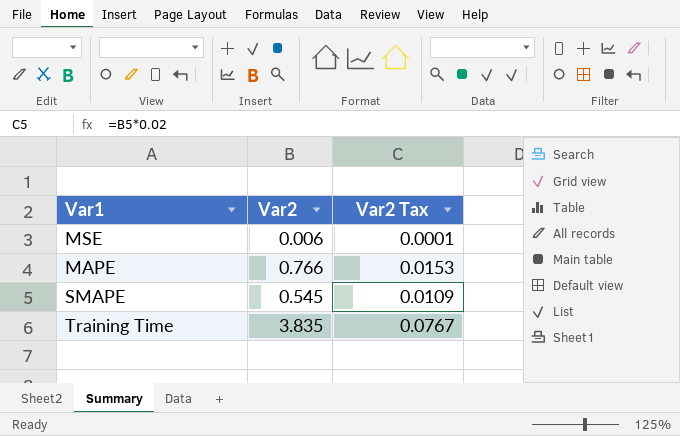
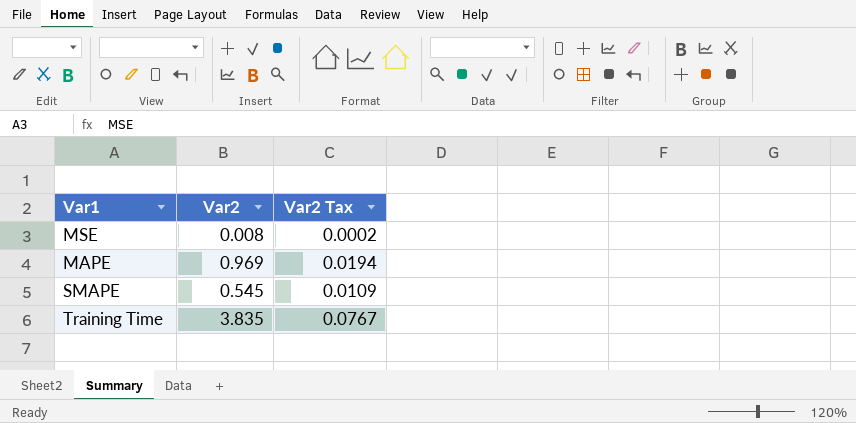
MSE | Var2: 0.006 -> 0.008
MSE | Var2 Tax: 0.0001 -> 0.0002
MAPE | Var2: 0.766 -> 0.969
MAPE | Var2 Tax: 0.0153 -> 0.0194

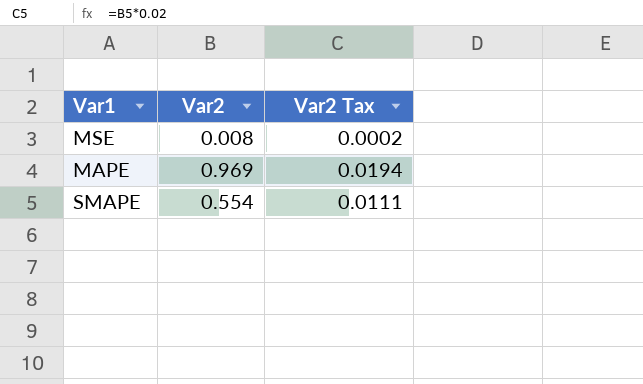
row Training Time: 3.835 | 0.0767 -> none
SMAPE | Var2: 0.545 -> 0.554
SMAPE | Var2 Tax: 0.0109 -> 0.0111

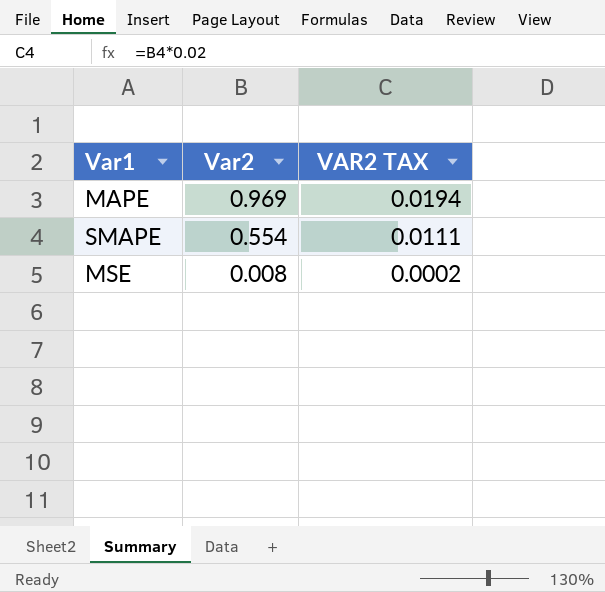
row order: none -> Var2 descending
column name: Var2 Tax -> VAR2 TAX

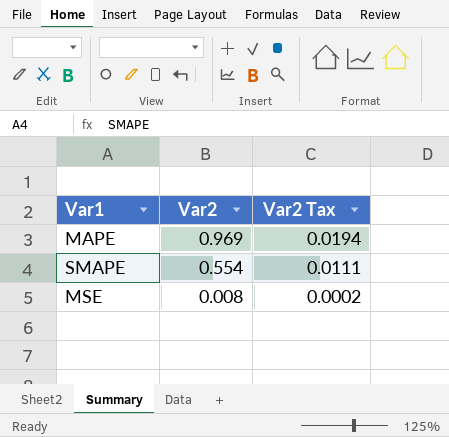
column name: VAR2 TAX -> Var2 Tax

